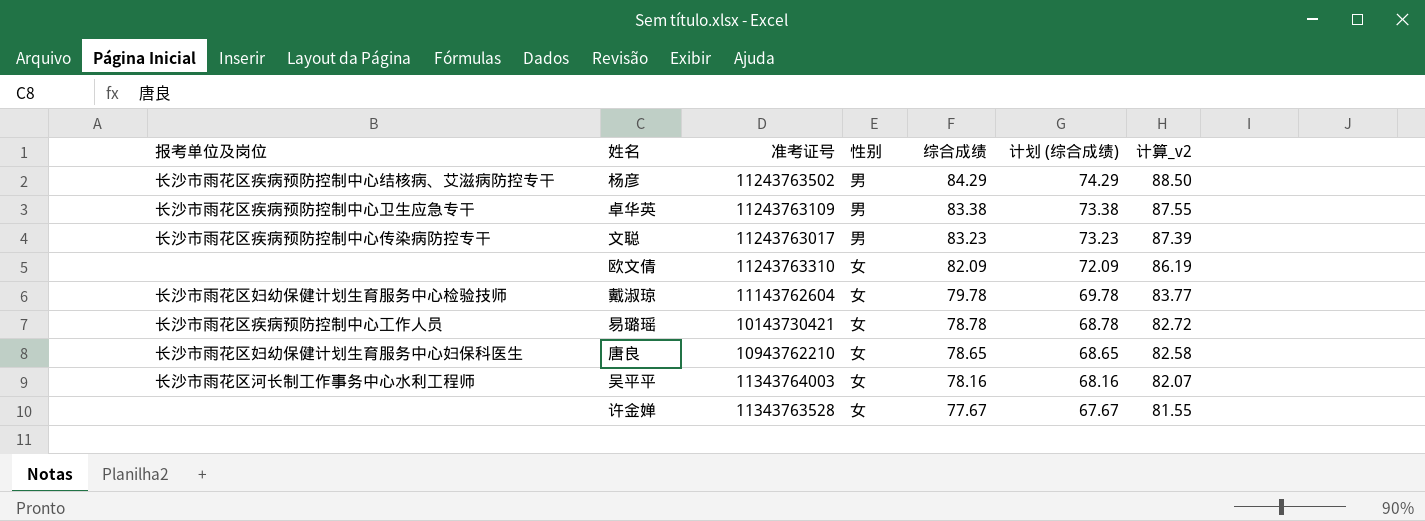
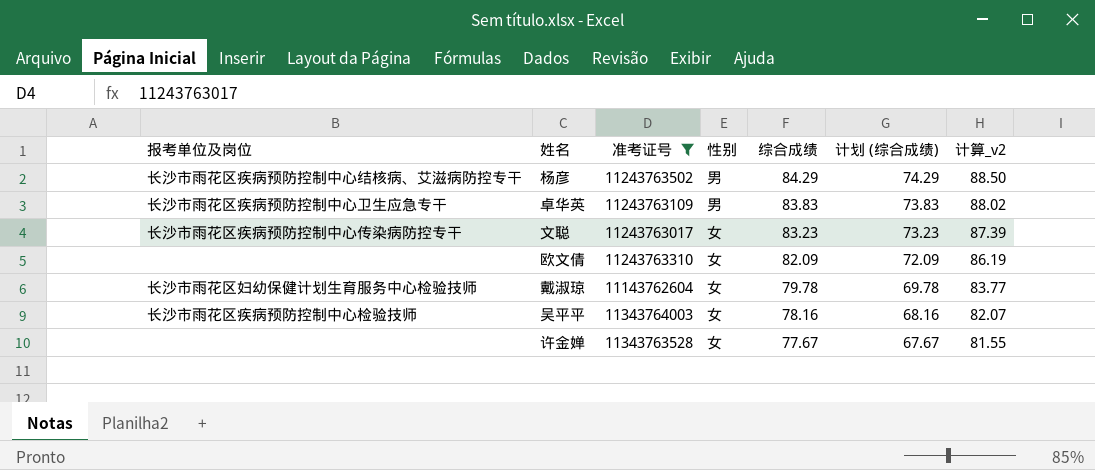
filter: none -> 准考证号 >= 11143762604
卓华英 | 综合成绩: 83.38 -> 83.83
卓华英 | 计划 (综合成绩): 73.38 -> 73.83
卓华英 | 计算_v2: 87.55 -> 88.02
文聪 | 性别: 男 -> 女
吴平平 | 报考单位及岗位: 长沙市雨花区河长制工作事务中心水利工程师 -> 长沙市雨花区疾病预防控制中心检验技师

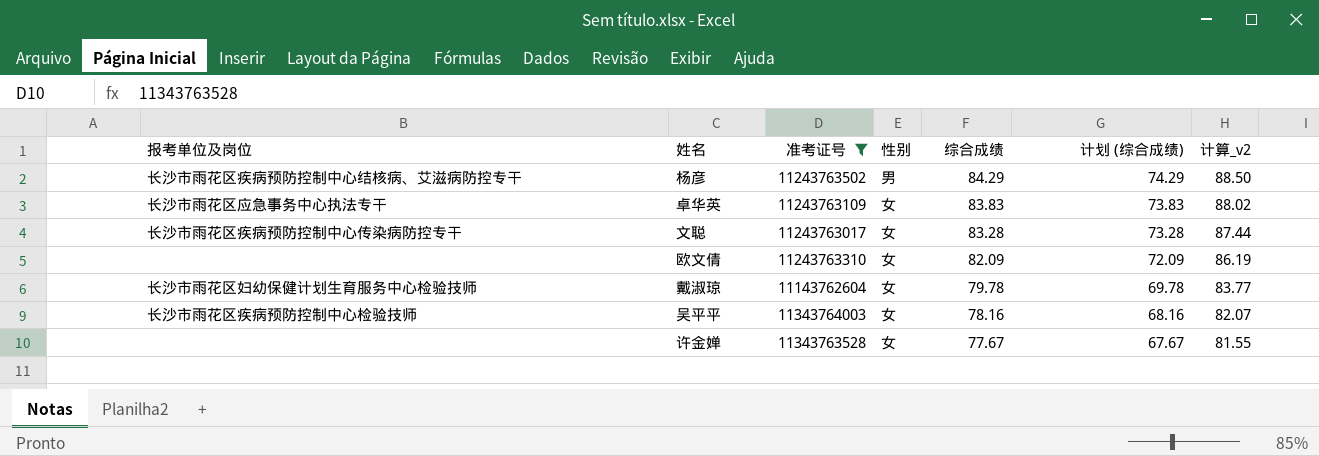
卓华英 | 报考单位及岗位: 长沙市雨花区疾病预防控制中心卫生应急专干 -> 长沙市雨花区应急事务中心执法专干
卓华英 | 性别: 男 -> 女
文聪 | 综合成绩: 83.23 -> 83.28
文聪 | 计划 (综合成绩): 73.23 -> 73.28
文聪 | 计算_v2: 87.39 -> 87.44

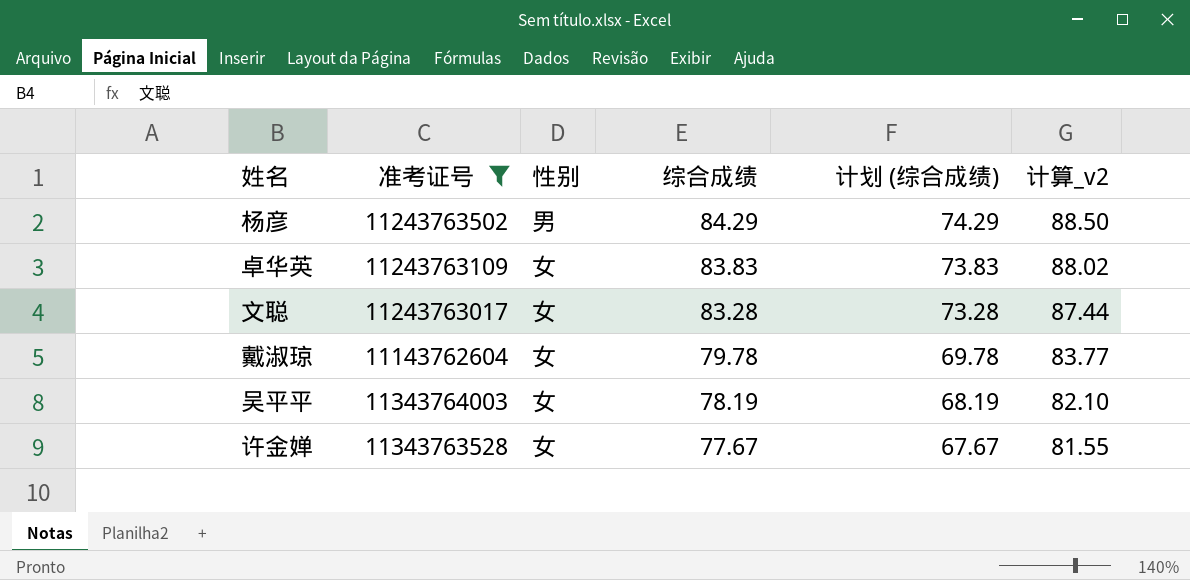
column 报考单位及岗位 | position: 1 -> none
row 欧文倩: none | 11243763310 | 女 | 82.09 | 72.09 | 86.19 -> none
吴平平 | 综合成绩: 78.16 -> 78.19
吴平平 | 计划 (综合成绩): 68.16 -> 68.19
吴平平 | 计算_v2: 82.07 -> 82.10

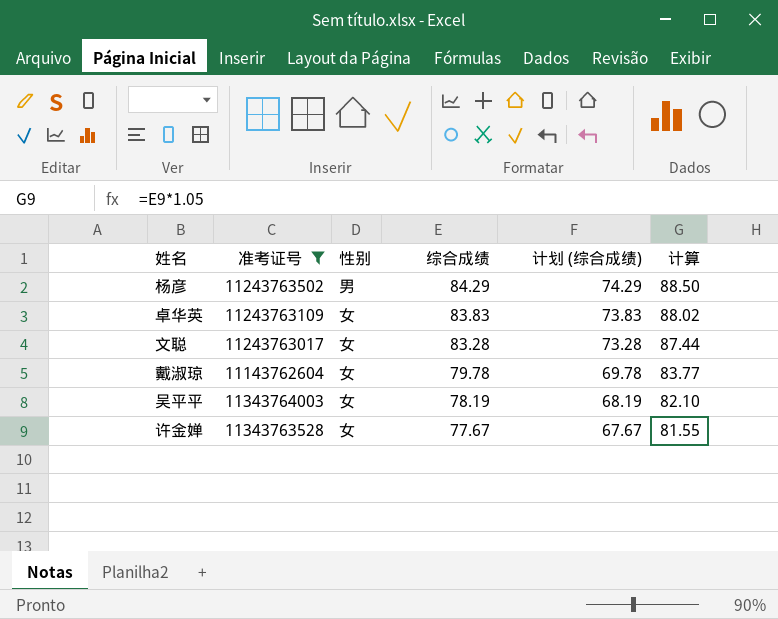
column name: 计算_v2 -> 计算

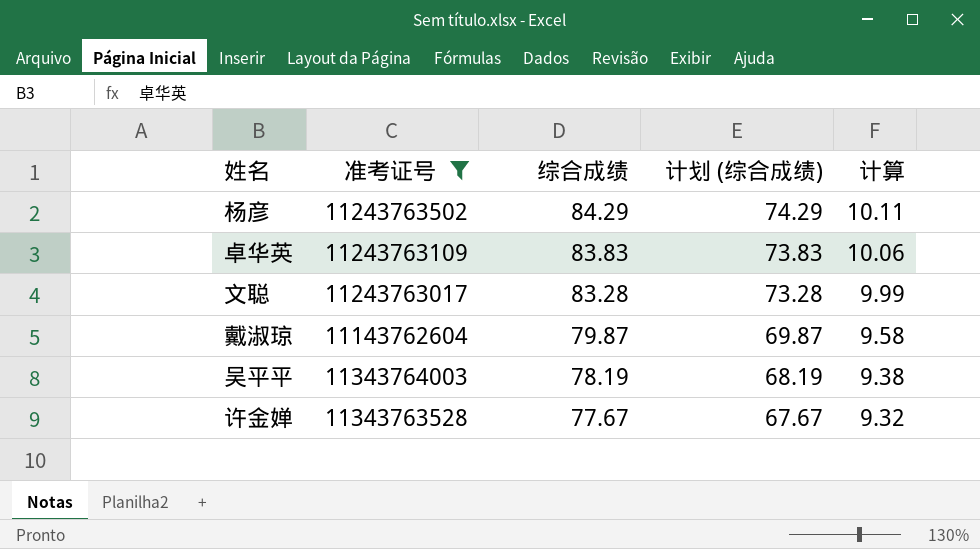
column 性别 | position: 3 -> none
column 计算 | formula: [综合成绩] * 1.05 -> [综合成绩] * 0.12
戴淑琼 | 综合成绩: 79.78 -> 79.87
戴淑琼 | 计划 (综合成绩): 69.78 -> 69.87

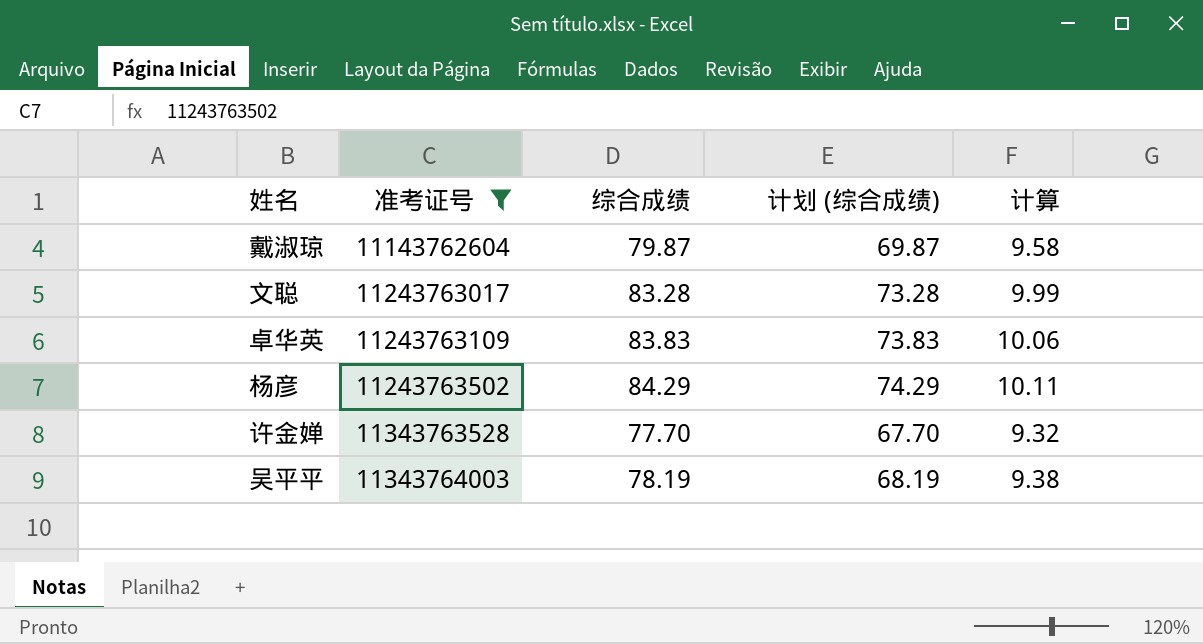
row order: 综合成绩 descending -> 准考证号 ascending
许金婵 | 综合成绩: 77.67 -> 77.70
许金婵 | 计划 (综合成绩): 67.67 -> 67.70

